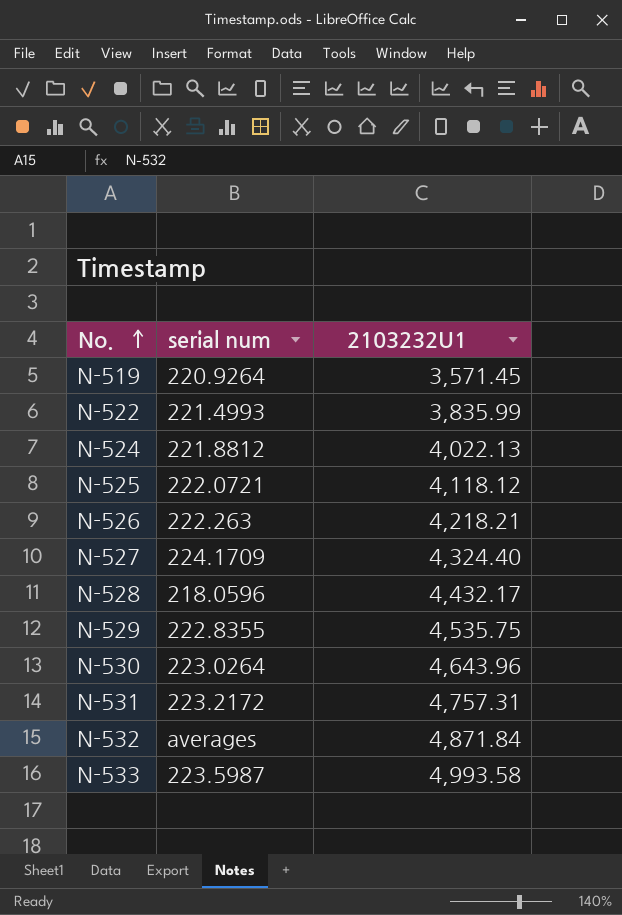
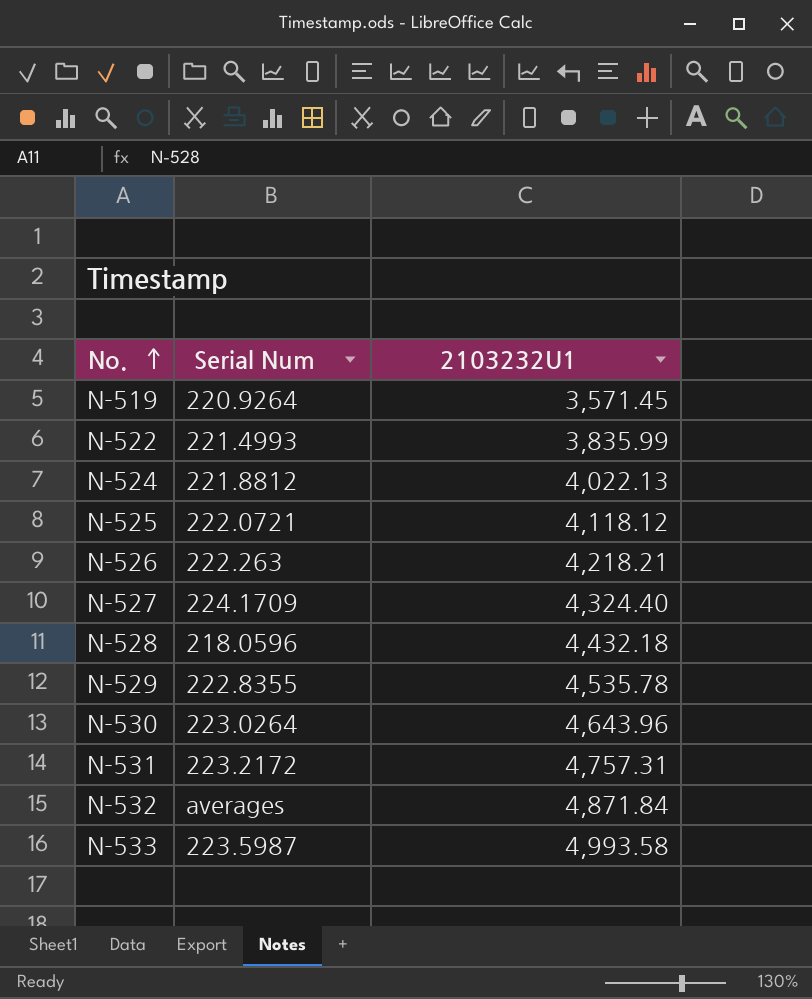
column name: serial num -> Serial Num
N-528 | 2103232U1: 4,432.17 -> 4,432.18
N-529 | 2103232U1: 4,535.75 -> 4,535.78

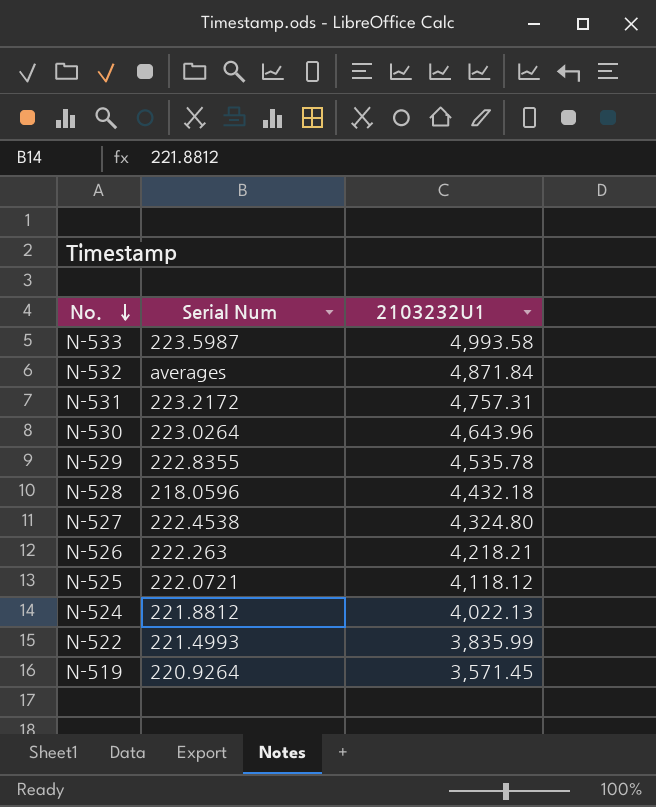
row order: No. ascending -> No. descending
N-527 | Serial Num: 224.1709 -> 222.4538
N-527 | 2103232U1: 4,324.40 -> 4,324.80

